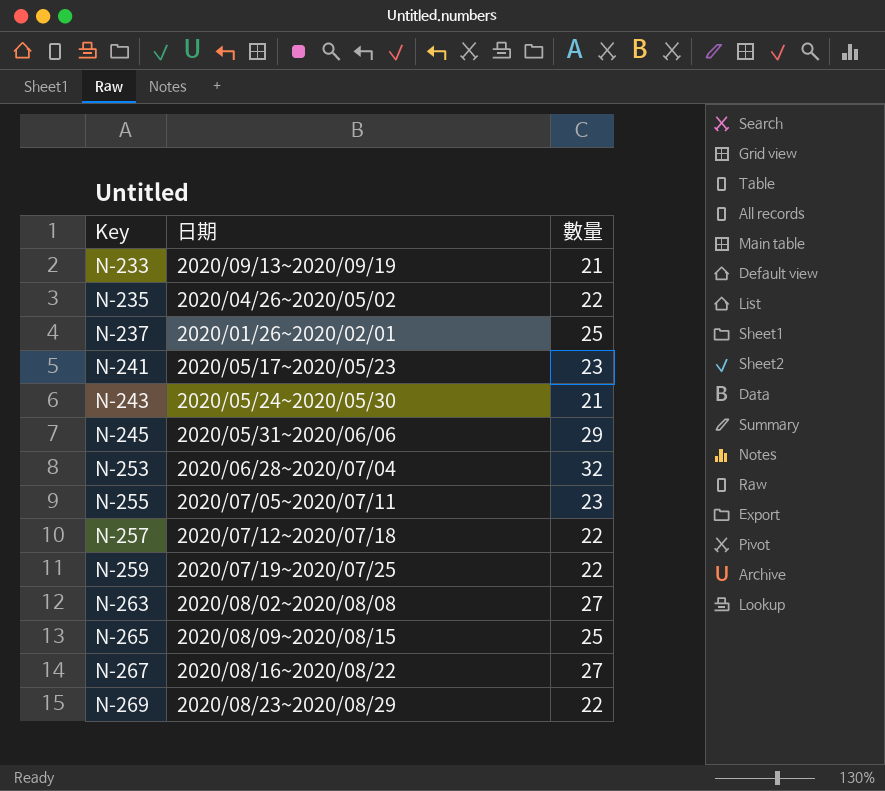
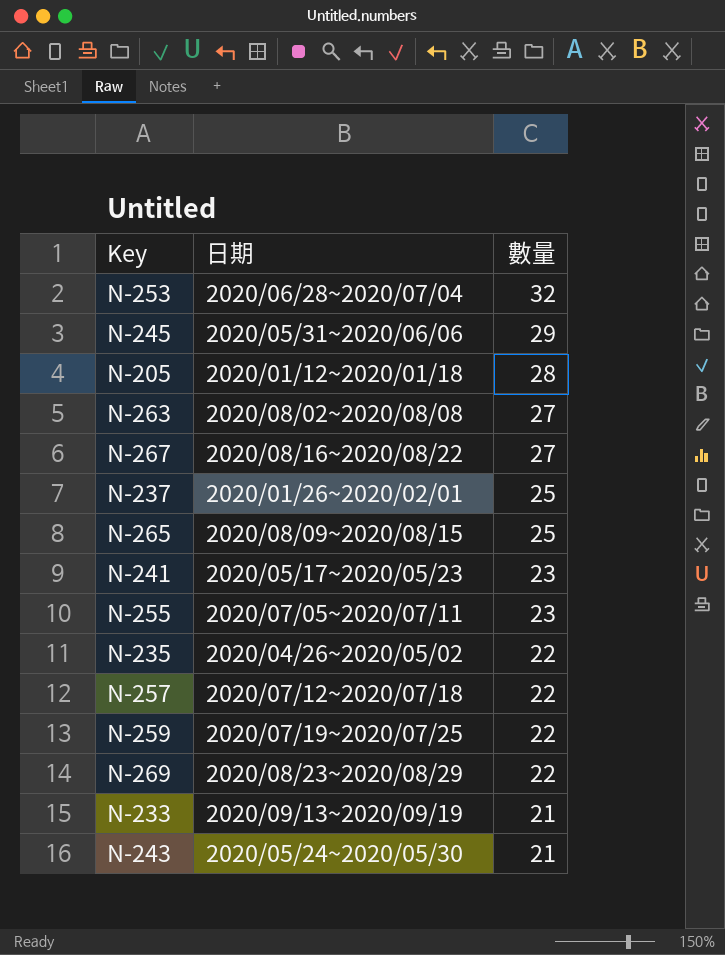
row order: Key ascending -> 數量 descending
row N-205: none -> 2020/01/12~2020/01/18 | 28

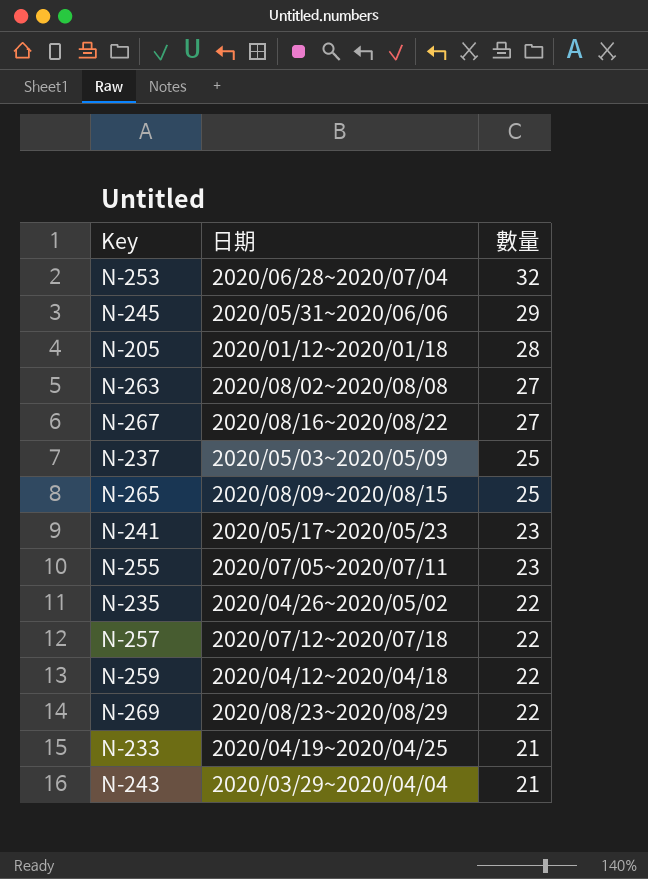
N-237 | 日期: 2020/01/26~2020/02/01 -> 2020/05/03~2020/05/09
N-259 | 日期: 2020/07/19~2020/07/25 -> 2020/04/12~2020/04/18
N-233 | 日期: 2020/09/13~2020/09/19 -> 2020/04/19~2020/04/25
N-243 | 日期: 2020/05/24~2020/05/30 -> 2020/03/29~2020/04/04

